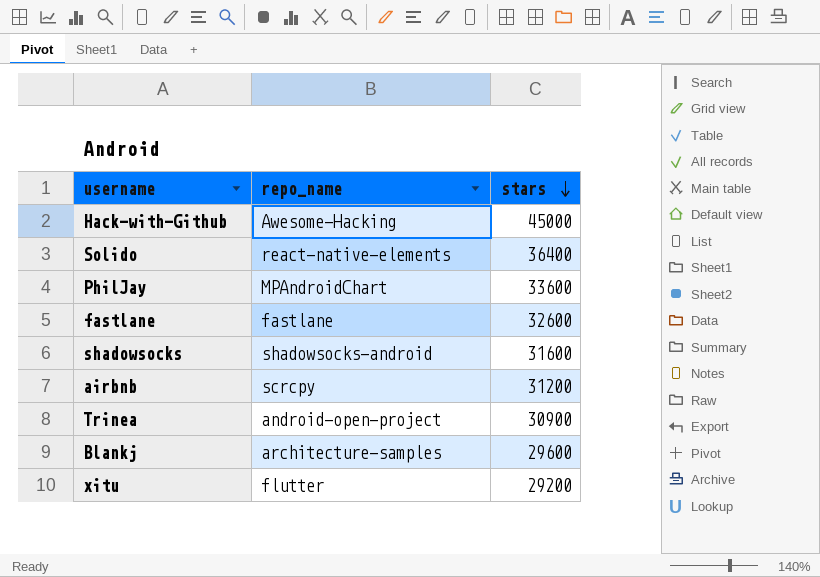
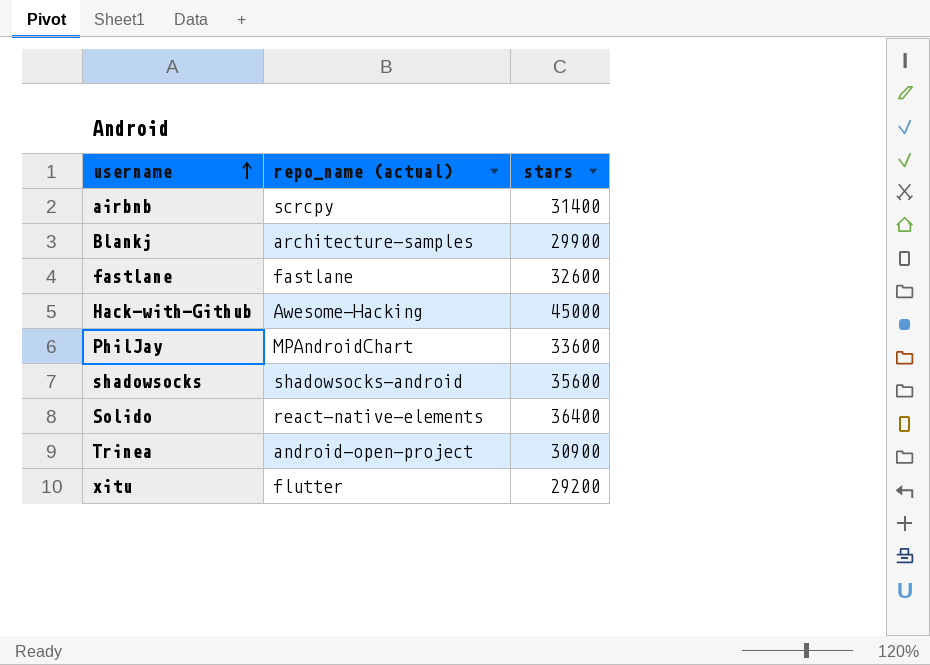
row order: stars descending -> username ascending
column name: repo_name -> repo_name (actual)
airbnb | stars: 31200 -> 31400
Blankj | stars: 29600 -> 29900
shadowsocks | stars: 31600 -> 35600

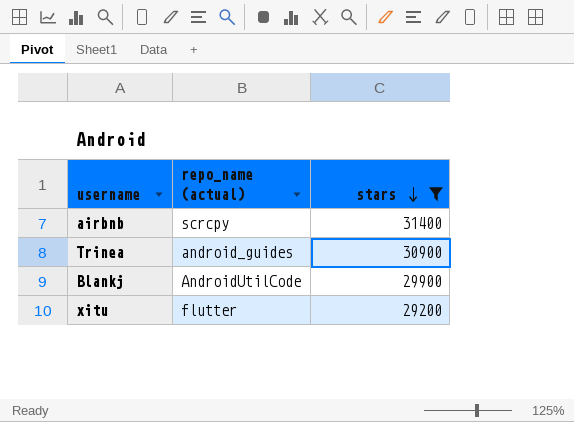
filter: none -> stars <= 31400
row order: username ascending -> stars descending
Trinea | repo_name (actual): android-open-project -> android_guides
Blankj | repo_name (actual): architecture-samples -> AndroidUtilCode

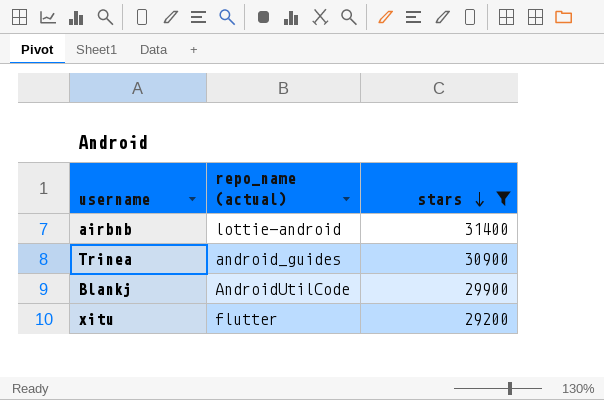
airbnb | repo_name (actual): scrcpy -> lottie-android

